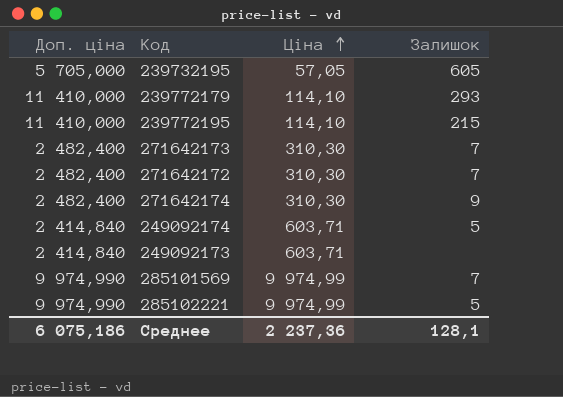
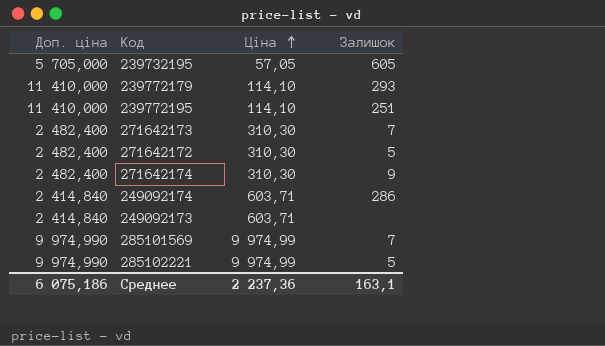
239772195 | Залишок: 215 -> 251
271642172 | Залишок: 7 -> 5
249092174 | Залишок: 5 -> 286
Среднее | Залишок: 128,1 -> 163,1

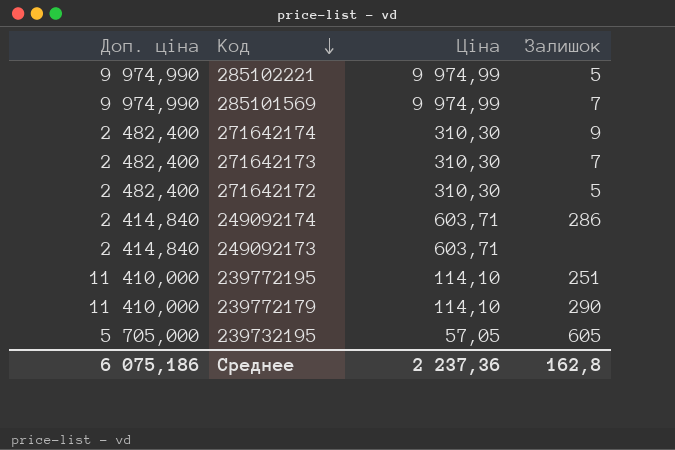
row order: Ціна ascending -> Код descending
239772179 | Залишок: 293 -> 290
Среднее | Залишок: 163,1 -> 162,8

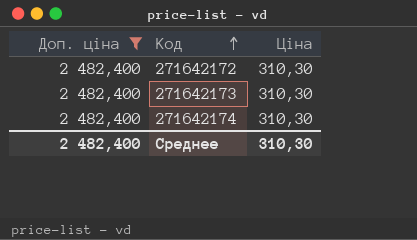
filter: none -> Доп. ціна = 2 482,400
row order: Код descending -> Код ascending
column Залишок | position: 4 -> none
Среднее | Доп. ціна: 6 075,186 -> 2 482,400
Среднее | Ціна: 2 237,36 -> 310,30

